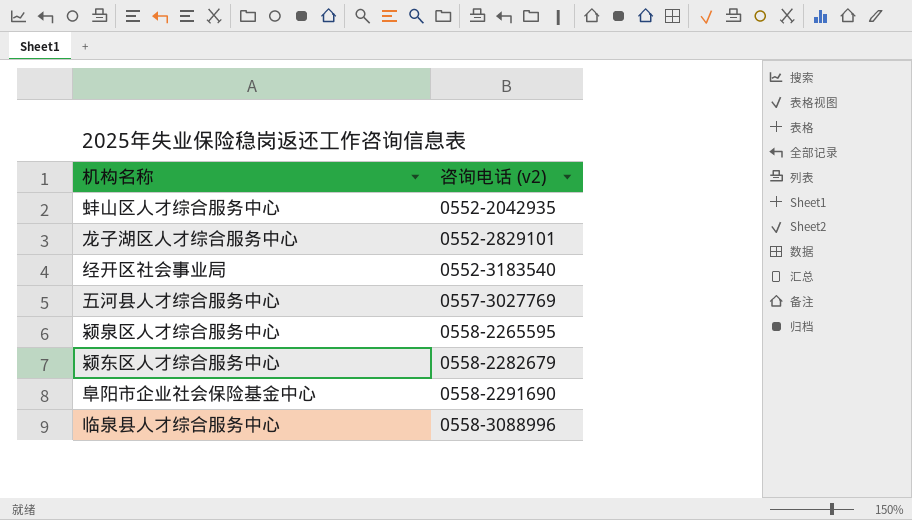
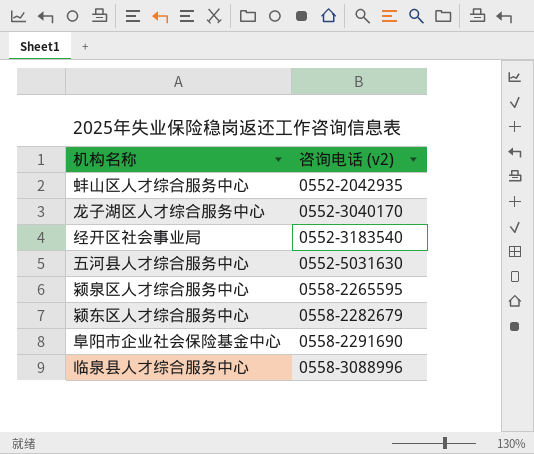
龙子湖区人才综合服务中心 | 咨询电话 (v2): 0552-2829101 -> 0552-3040170
五河县人才综合服务中心 | 咨询电话 (v2): 0557-3027769 -> 0552-5031630

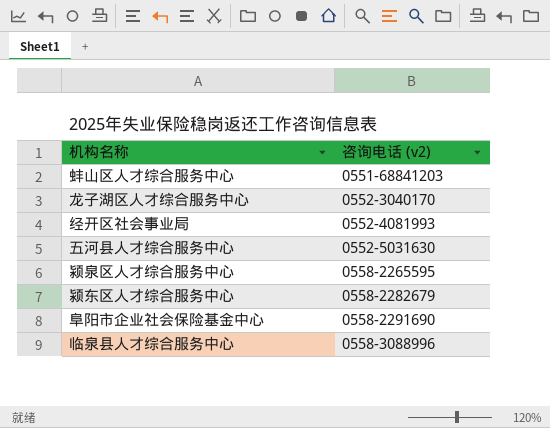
蚌山区人才综合服务中心 | 咨询电话 (v2): 0552-2042935 -> 0551-68841203
经开区社会事业局 | 咨询电话 (v2): 0552-3183540 -> 0552-4081993

